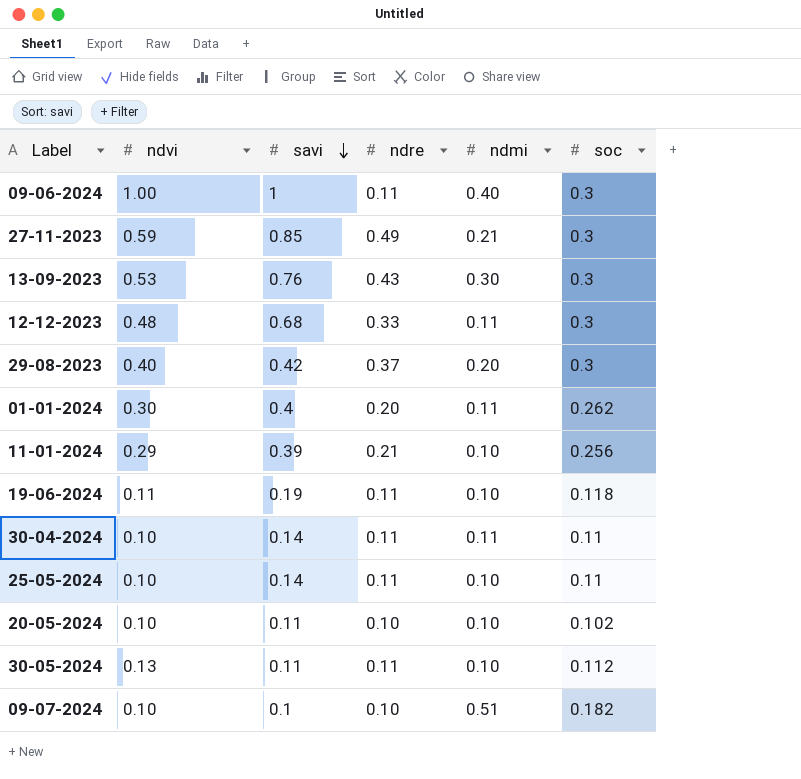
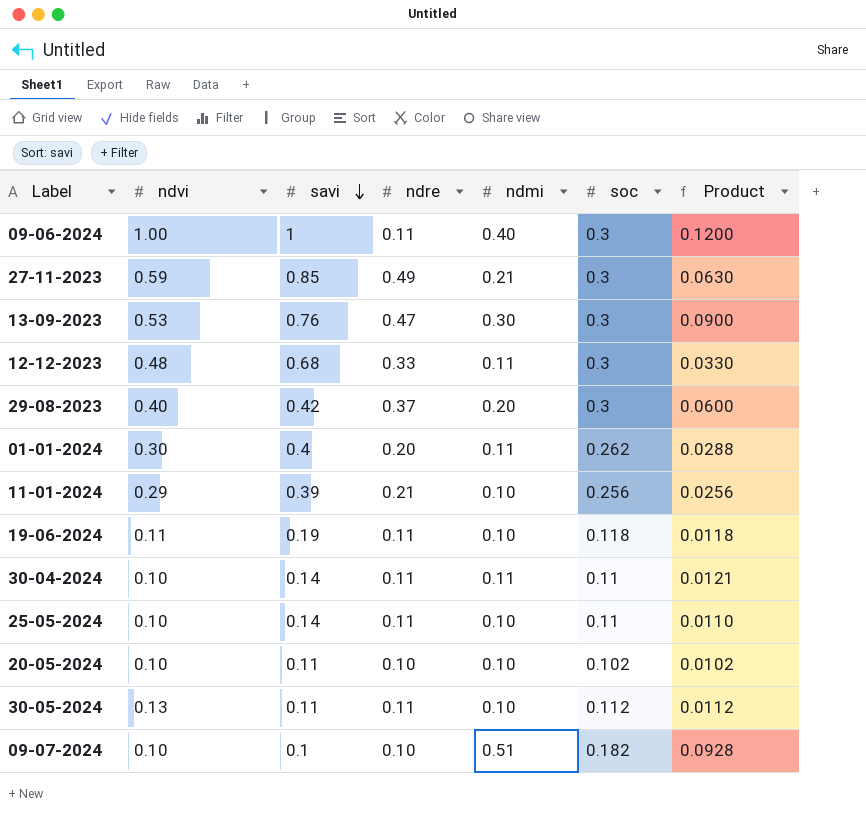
column Product | formula: none -> [ndmi] * [soc]
13-09-2023 | ndre: 0.43 -> 0.47

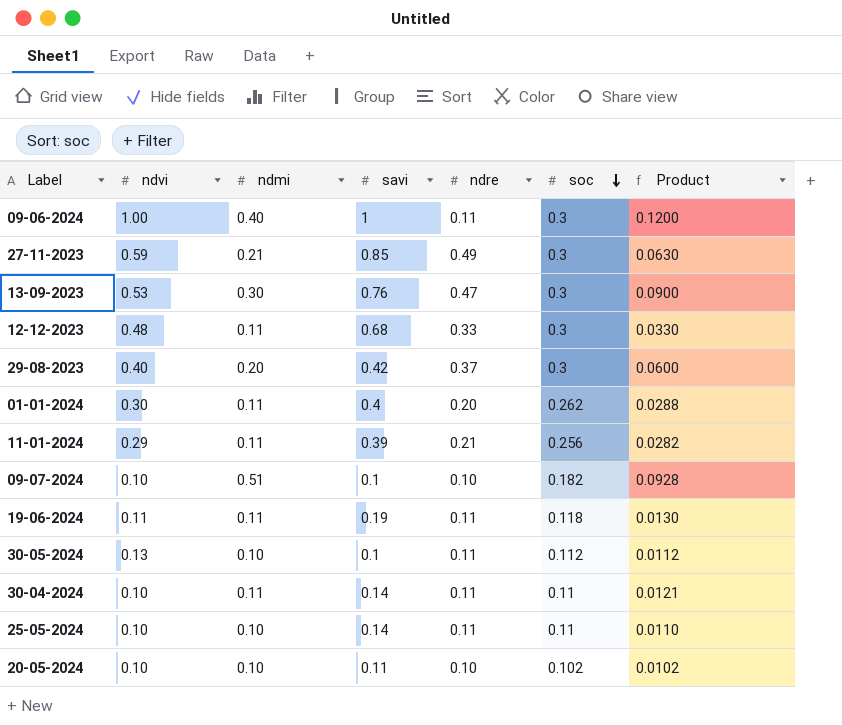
row order: savi descending -> soc descending
column ndmi | position: 5 -> 3
11-01-2024 | ndmi: 0.10 -> 0.11
11-01-2024 | Product: 0.0256 -> 0.0282
19-06-2024 | ndmi: 0.10 -> 0.11
19-06-2024 | Product: 0.0118 -> 0.0130
30-05-2024 | savi: 0.11 -> 0.1

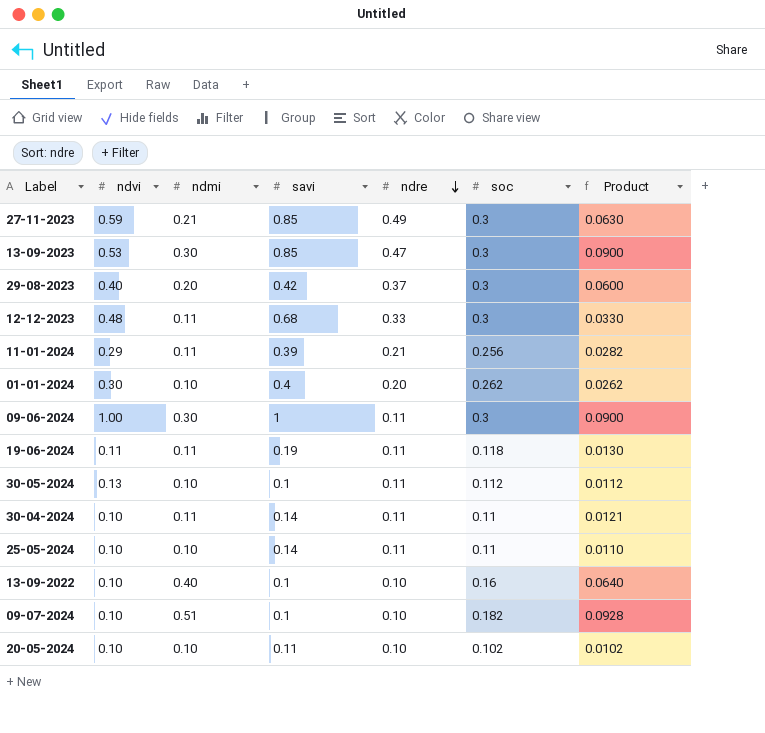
row order: soc descending -> ndre descending
13-09-2023 | savi: 0.76 -> 0.85
01-01-2024 | ndmi: 0.11 -> 0.10
01-01-2024 | Product: 0.0288 -> 0.0262
09-06-2024 | ndmi: 0.40 -> 0.30
09-06-2024 | Product: 0.1200 -> 0.0900
row 13-09-2022: none -> 0.10 | 0.40 | 0.1 | 0.10 | 0.16 | 0.0640

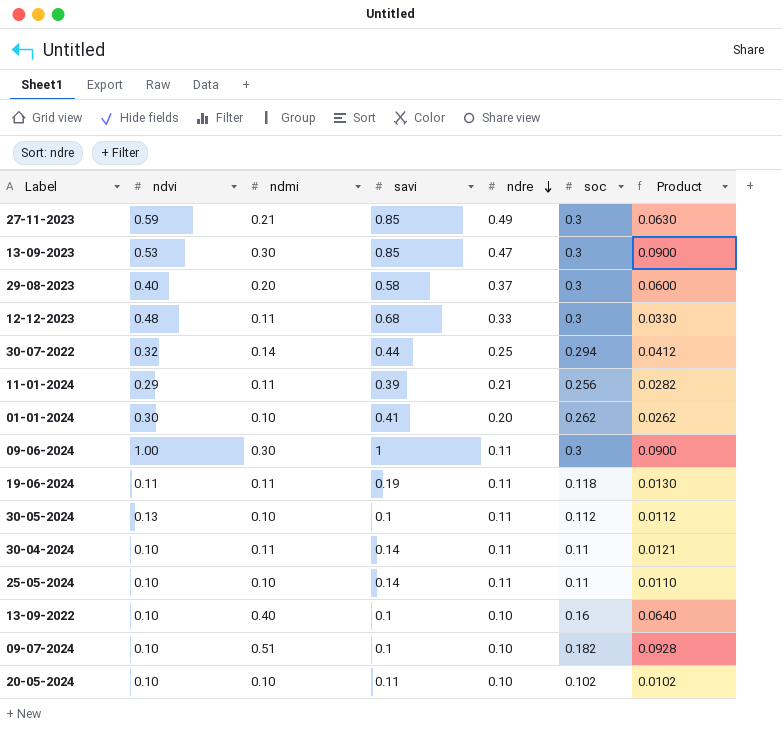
29-08-2023 | savi: 0.42 -> 0.58
row 30-07-2022: none -> 0.32 | 0.14 | 0.44 | 0.25 | 0.294 | 0.0412
01-01-2024 | savi: 0.4 -> 0.41

